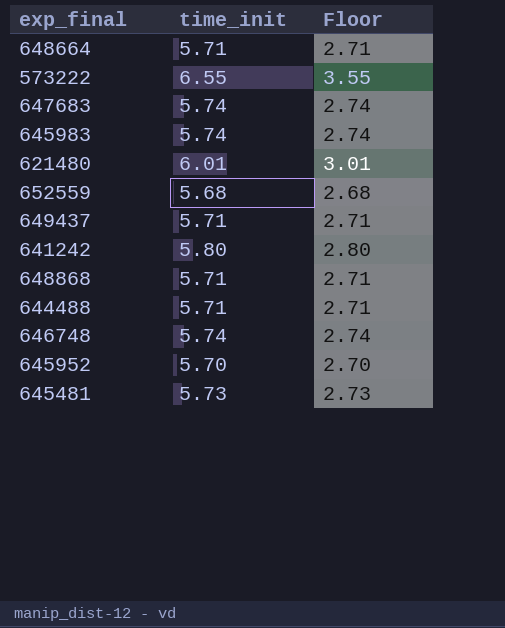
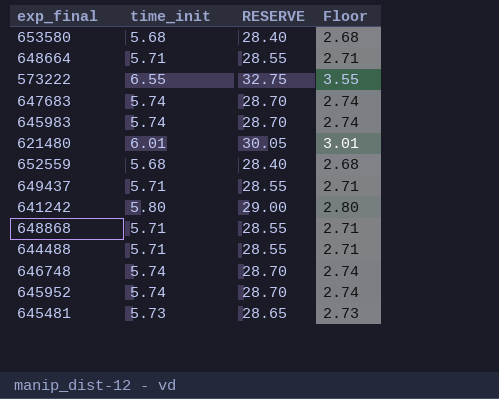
column RESERVE | formula: none -> [time_init] * 5
row 653580: none -> 5.68 | 28.40 | 2.68
645952 | time_init: 5.70 -> 5.74
645952 | Floor: 2.70 -> 2.74

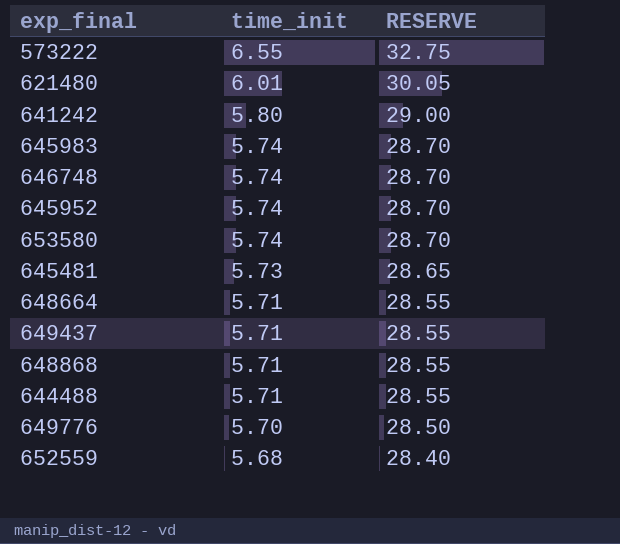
row order: none -> time_init descending
column Floor | formula: [time_init] - 3 -> none
row 647683: 5.74 | 28.70 | 2.74 -> none
653580 | time_init: 5.68 -> 5.74
653580 | RESERVE: 28.40 -> 28.70
row 649776: none -> 5.70 | 28.50

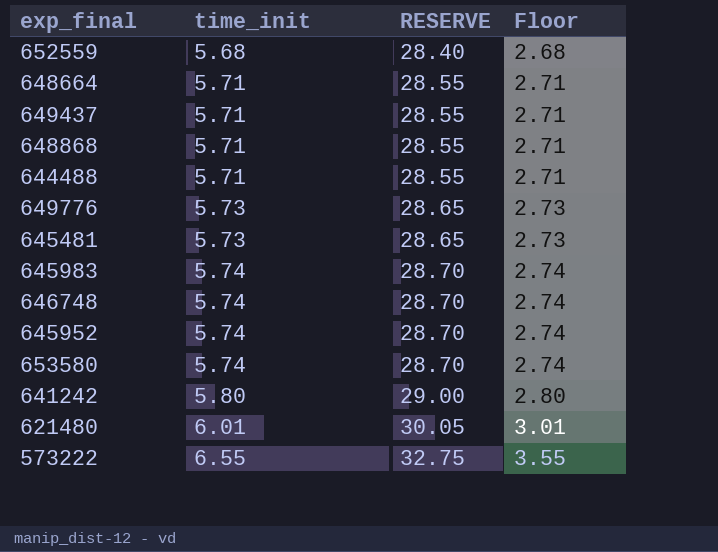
row order: time_init descending -> time_init ascending
column Floor | formula: none -> [time_init] - 3
649776 | time_init: 5.70 -> 5.73
649776 | RESERVE: 28.50 -> 28.65

